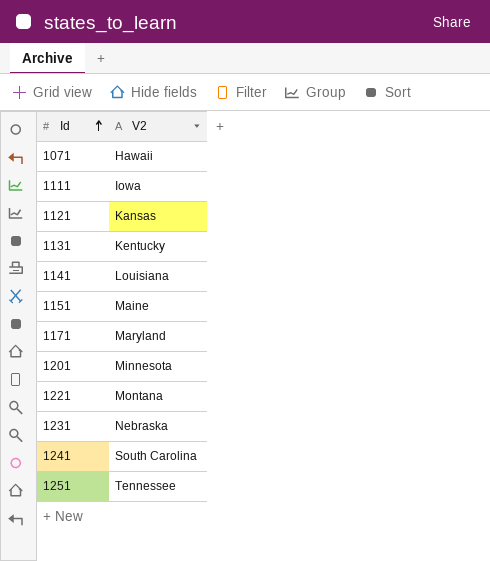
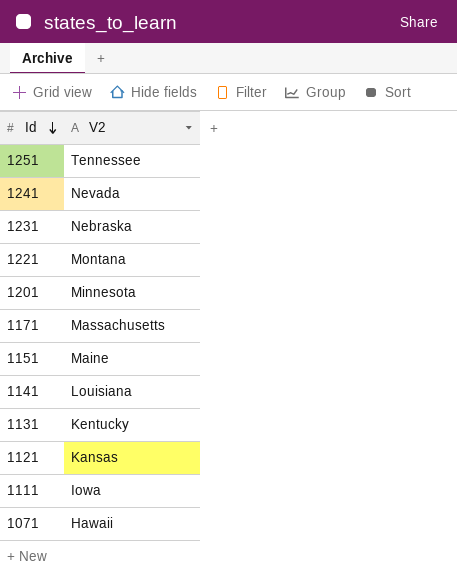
row order: Id ascending -> Id descending
1241 | V2: South Carolina -> Nevada
1171 | V2: Maryland -> Massachusetts

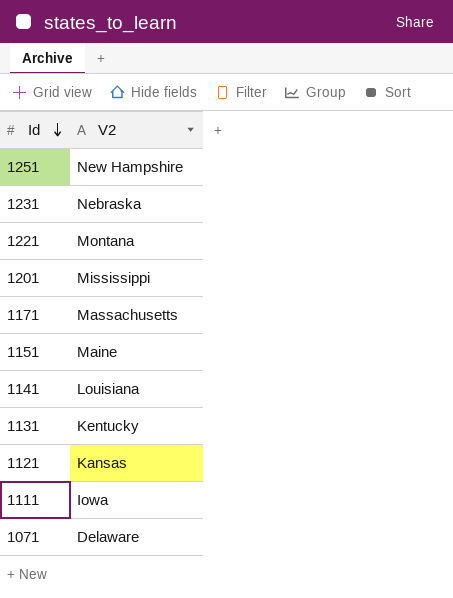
row 1241: Nevada -> none
1251 | V2: Tennessee -> New Hampshire
1201 | V2: Minnesota -> Mississippi
1071 | V2: Hawaii -> Delaware

